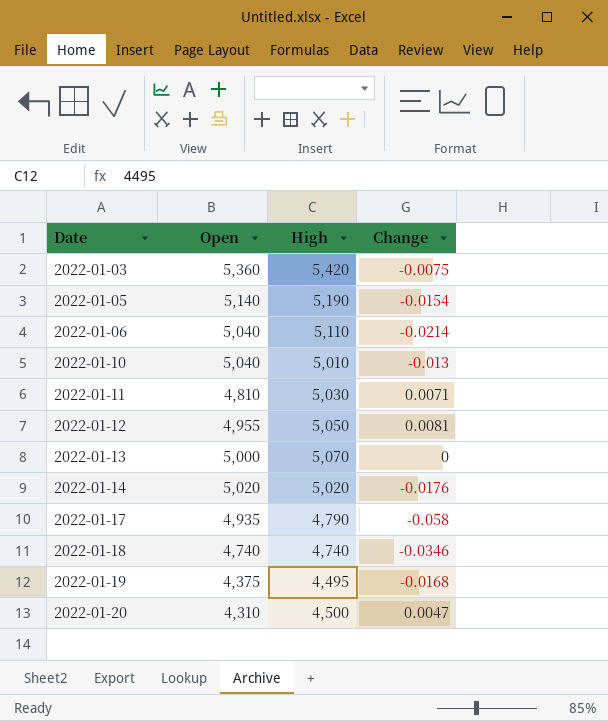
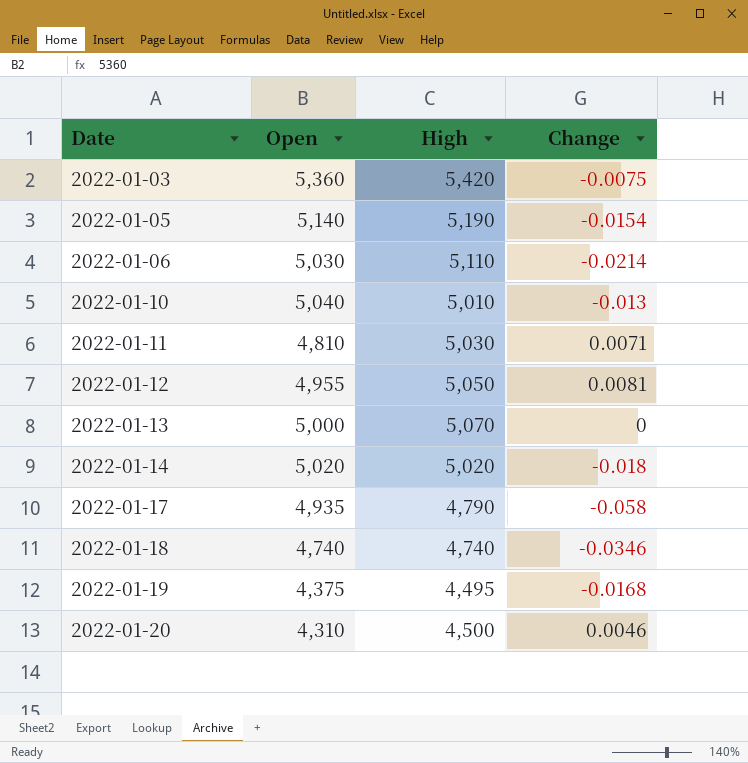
2022-01-06 | Open: 5,040 -> 5,030
2022-01-14 | Change: -0.0176 -> -0.018
2022-01-20 | Change: 0.0047 -> 0.0046

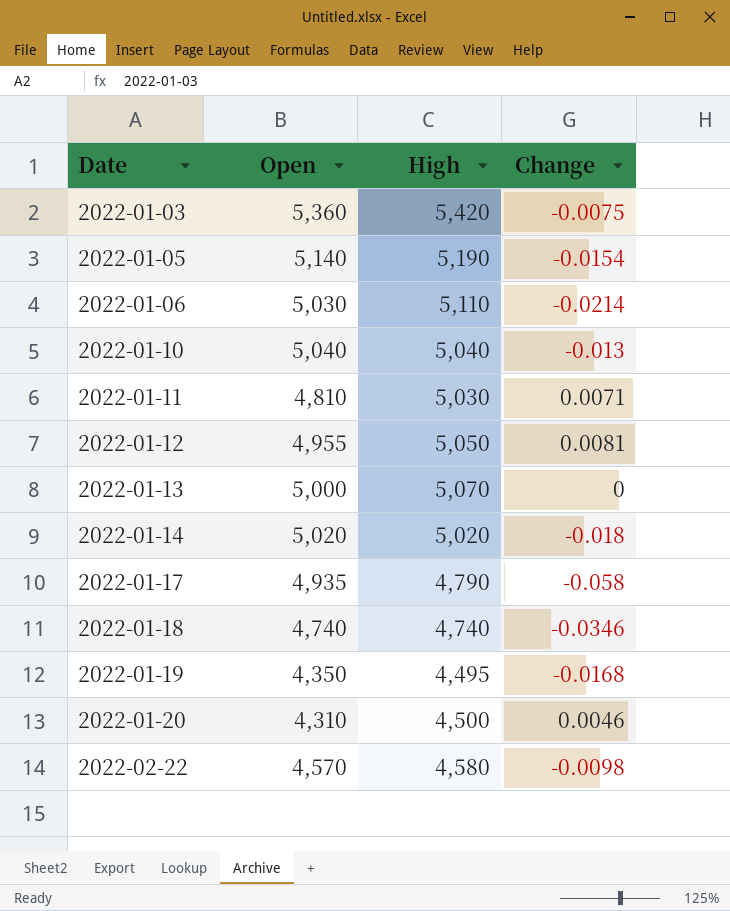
2022-01-10 | High: 5,010 -> 5,040
2022-01-19 | Open: 4,375 -> 4,350
row 2022-02-22: none -> 4,570 | 4,580 | -0.0098

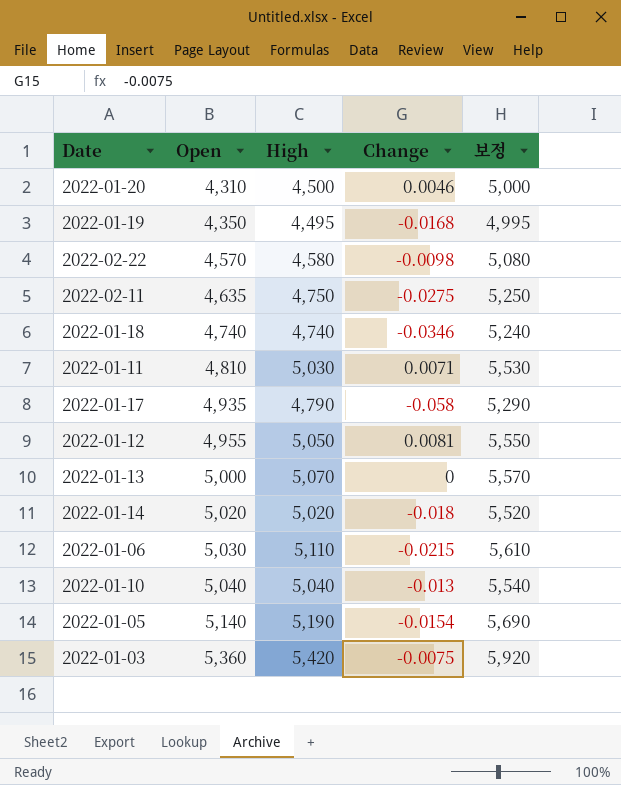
row order: Date ascending -> Open ascending
column 보정 | formula: none -> [High] + 500
row 2022-02-11: none -> 4,635 | 4,750 | -0.0275 | 5,250
2022-01-06 | Change: -0.0214 -> -0.0215

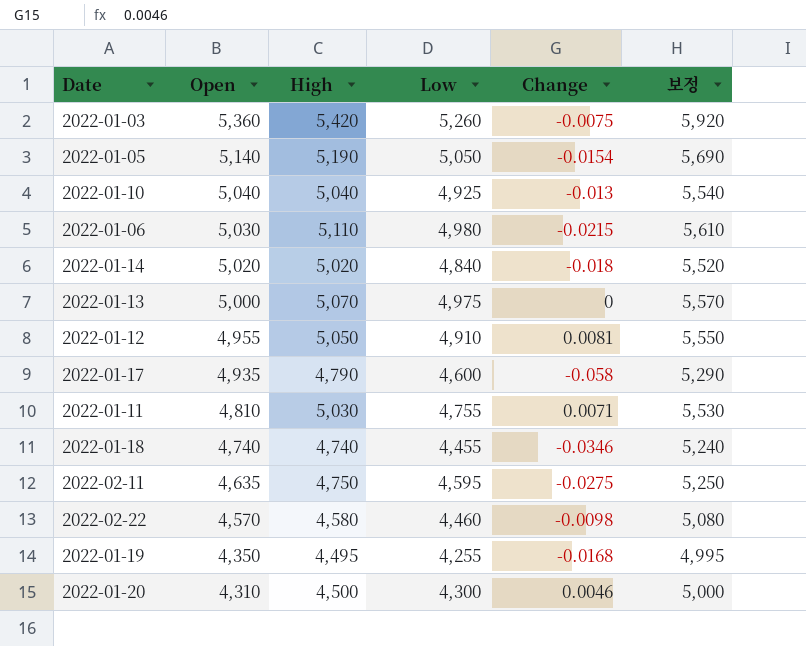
row order: Open ascending -> Open descending
column Low | position: none -> 4

